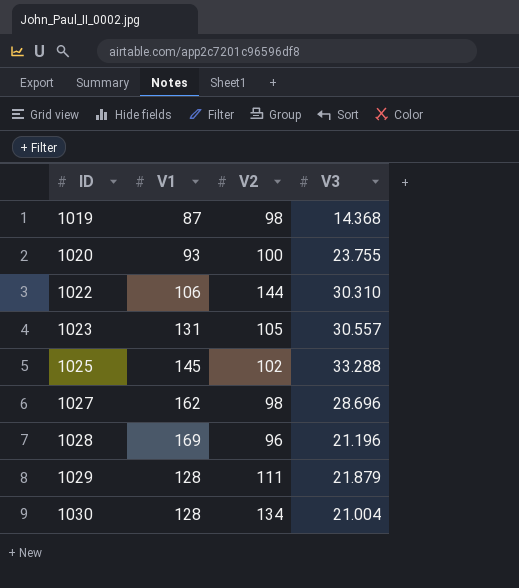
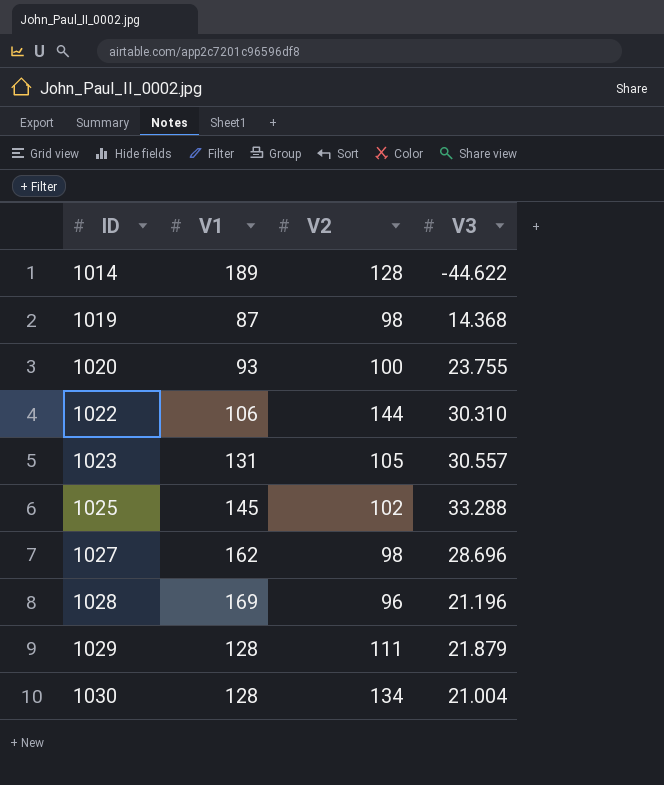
row 1014: none -> 189 | 128 | -44.622

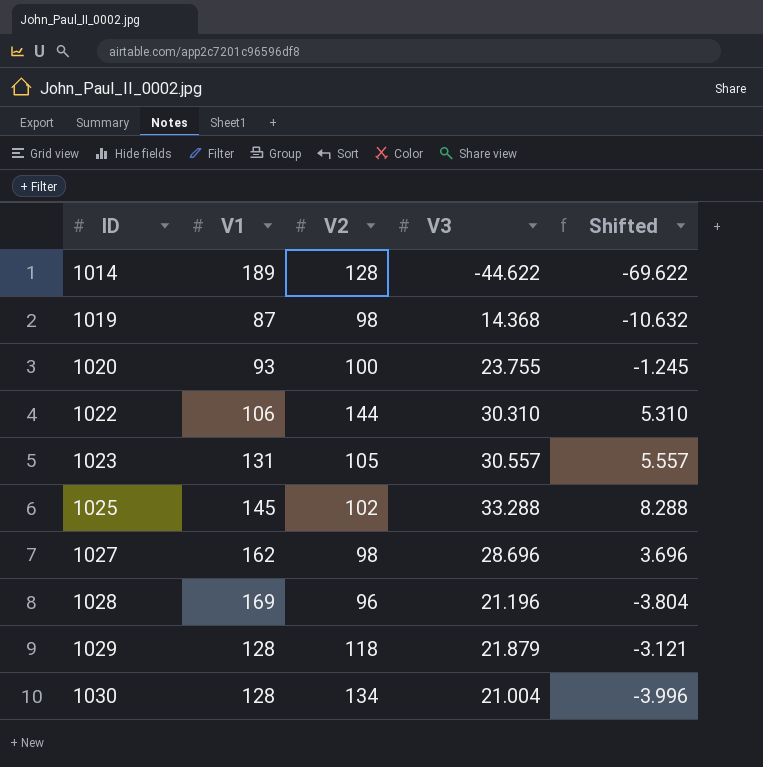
column Shifted | formula: none -> [V3] - 25
1029 | V2: 111 -> 118

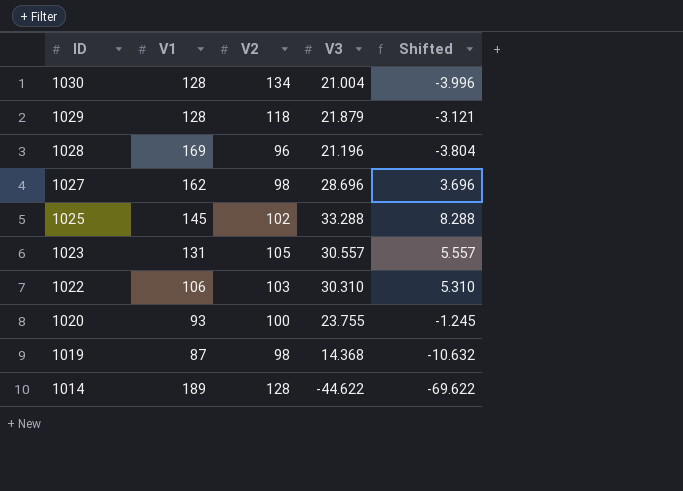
row order: ID ascending -> ID descending
1022 | V2: 144 -> 103

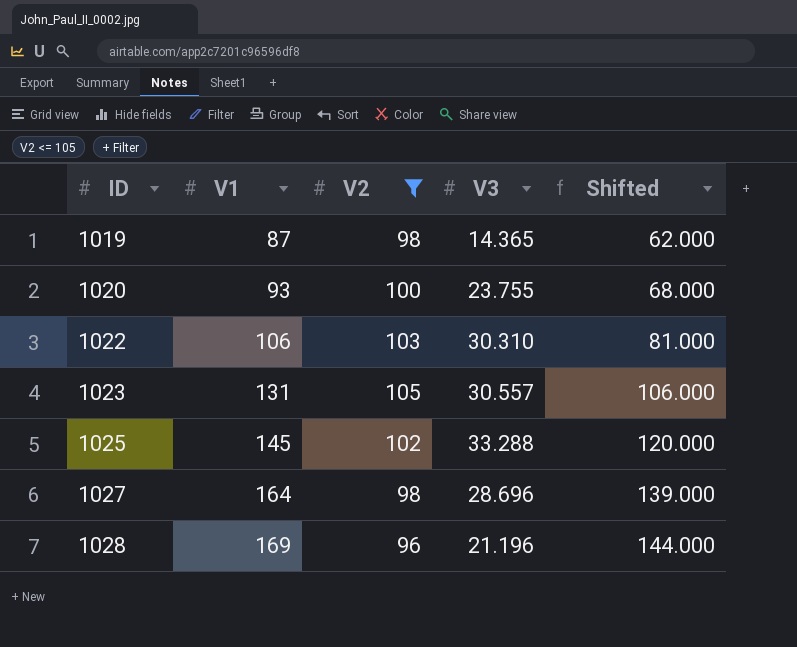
filter: none -> V2 <= 105
row order: ID descending -> ID ascending
column Shifted | formula: [V3] - 25 -> [V1] - 25
1019 | V3: 14.368 -> 14.365
1027 | V1: 162 -> 164

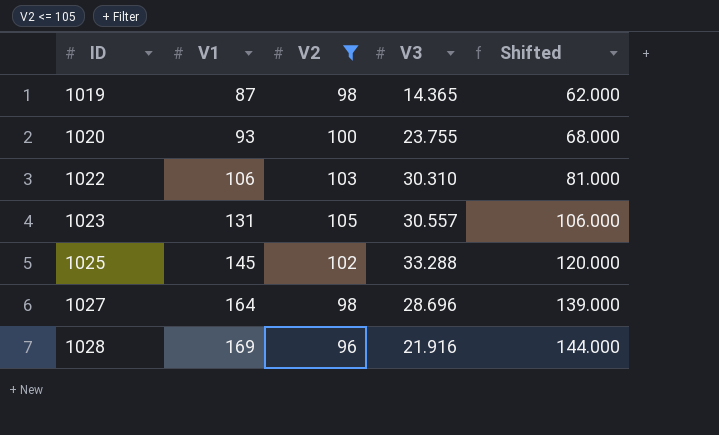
1028 | V3: 21.196 -> 21.916

